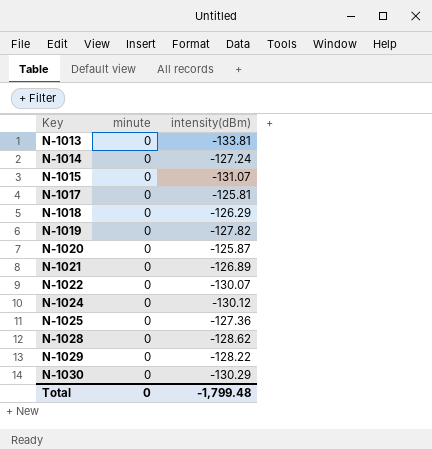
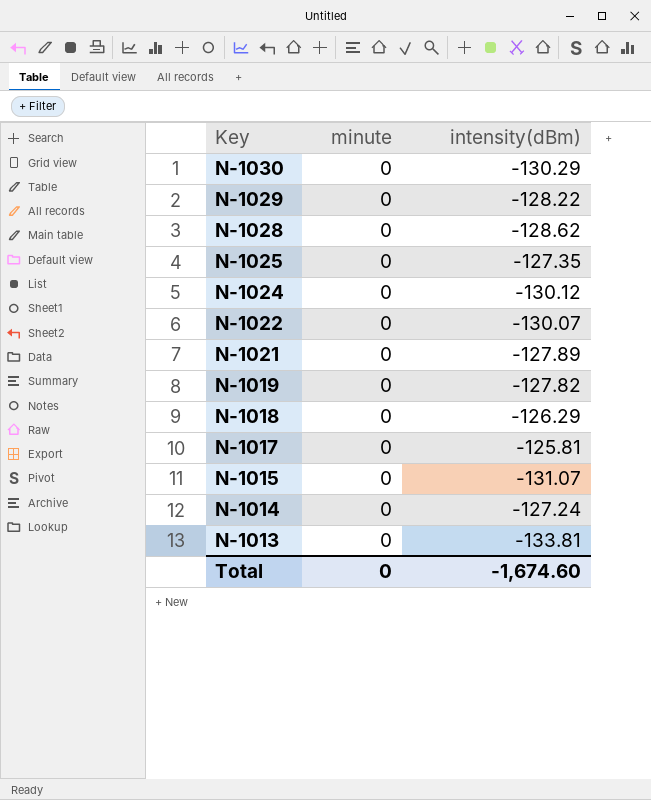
row order: Key ascending -> Key descending
row N-1020: 0 | -125.87 -> none
N-1025 | intensity(dBm): -127.36 -> -127.35
N-1021 | intensity(dBm): -126.89 -> -127.89
Total | intensity(dBm): -1,799.48 -> -1,674.60

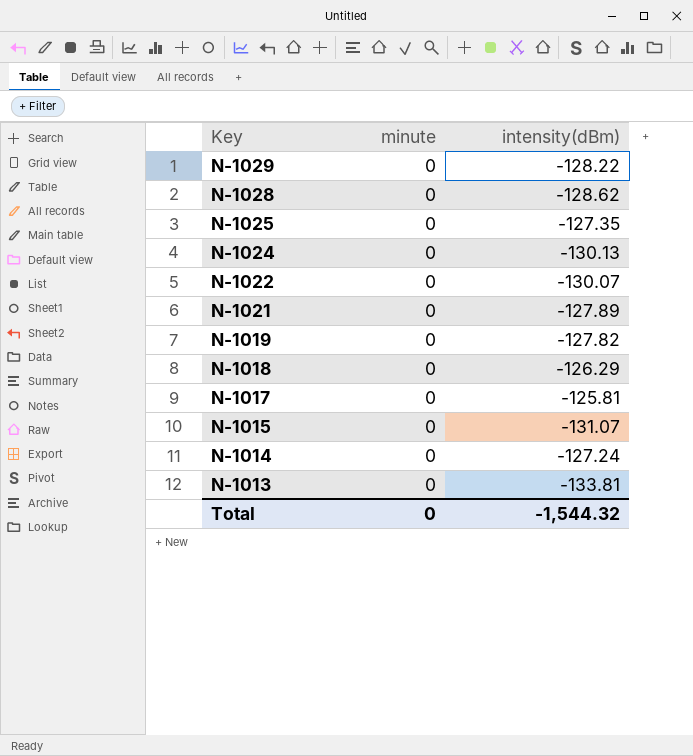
row N-1030: 0 | -130.29 -> none
N-1024 | intensity(dBm): -130.12 -> -130.13
Total | intensity(dBm): -1,674.60 -> -1,544.32

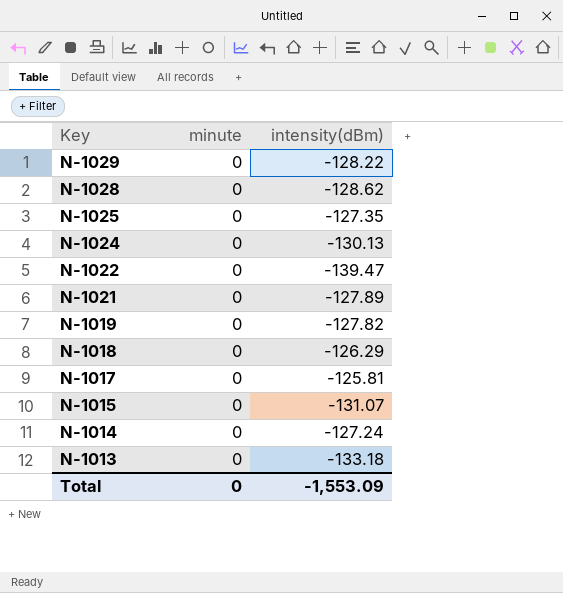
N-1022 | intensity(dBm): -130.07 -> -139.47
N-1013 | intensity(dBm): -133.81 -> -133.18
Total | intensity(dBm): -1,544.32 -> -1,553.09

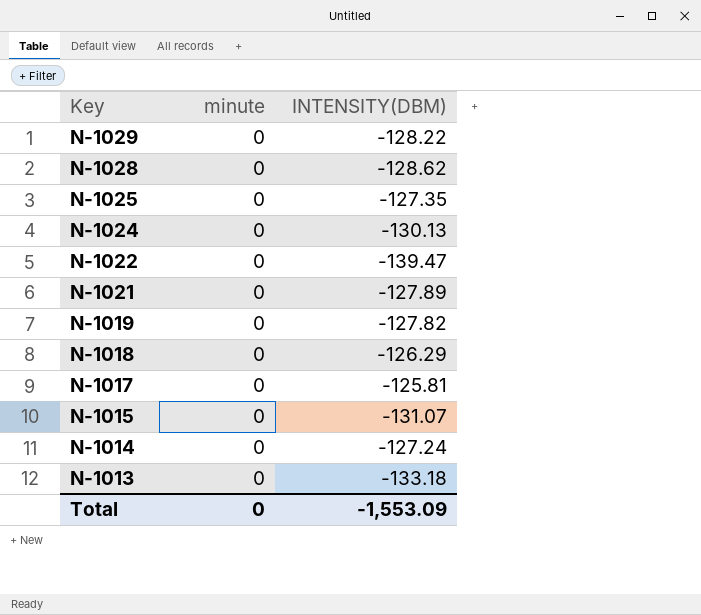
column name: intensity(dBm) -> INTENSITY(DBM)

